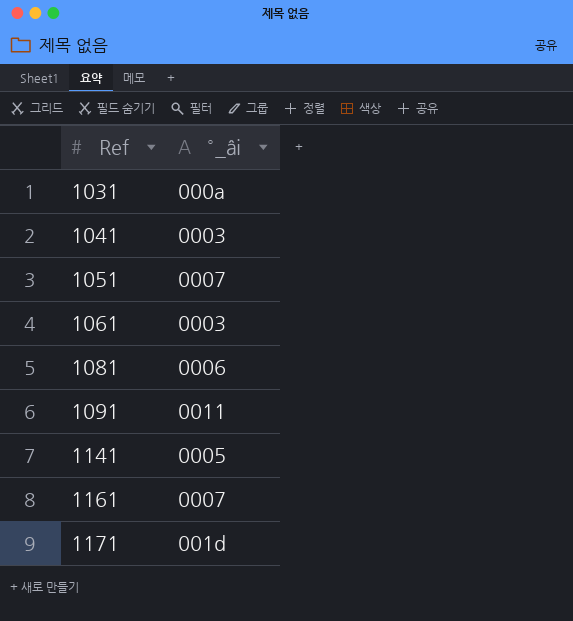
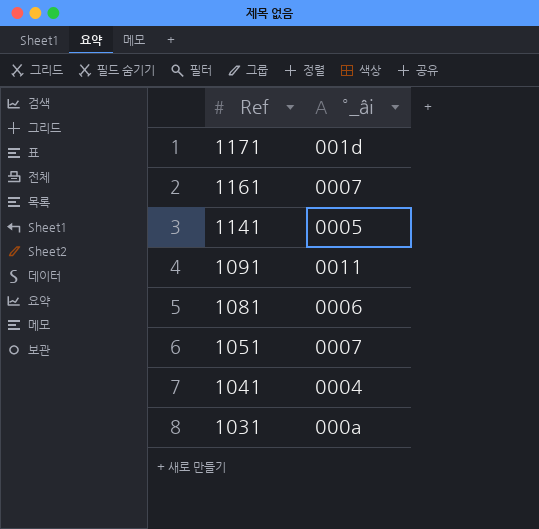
row order: Ref ascending -> Ref descending
row 1061: 0003 -> none
1041 | °_âi: 0003 -> 0004

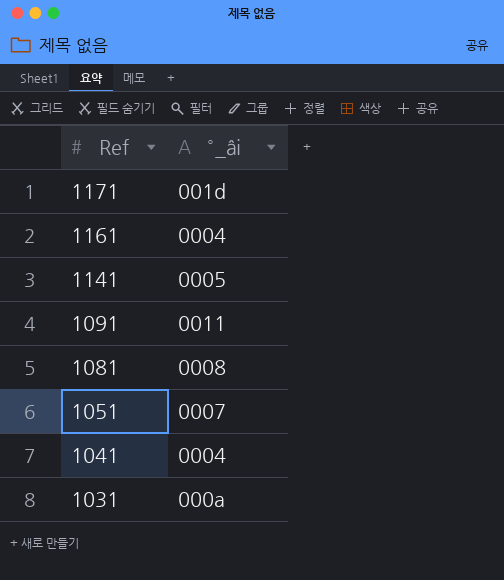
1161 | °_âi: 0007 -> 0004
1081 | °_âi: 0006 -> 0008

